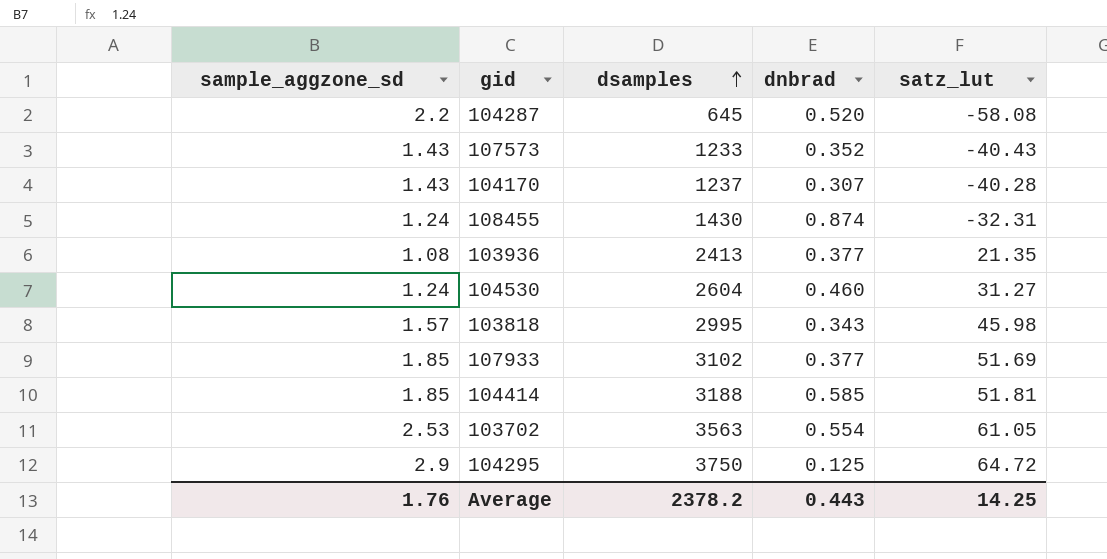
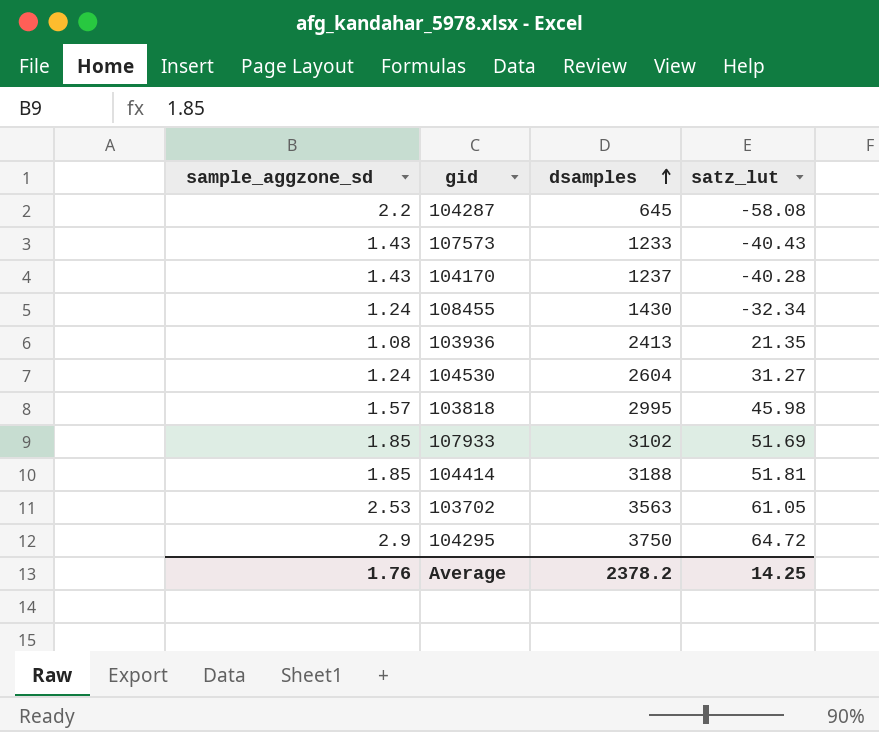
column dnbrad | position: 4 -> none
108455 | satz_lut: -32.31 -> -32.34

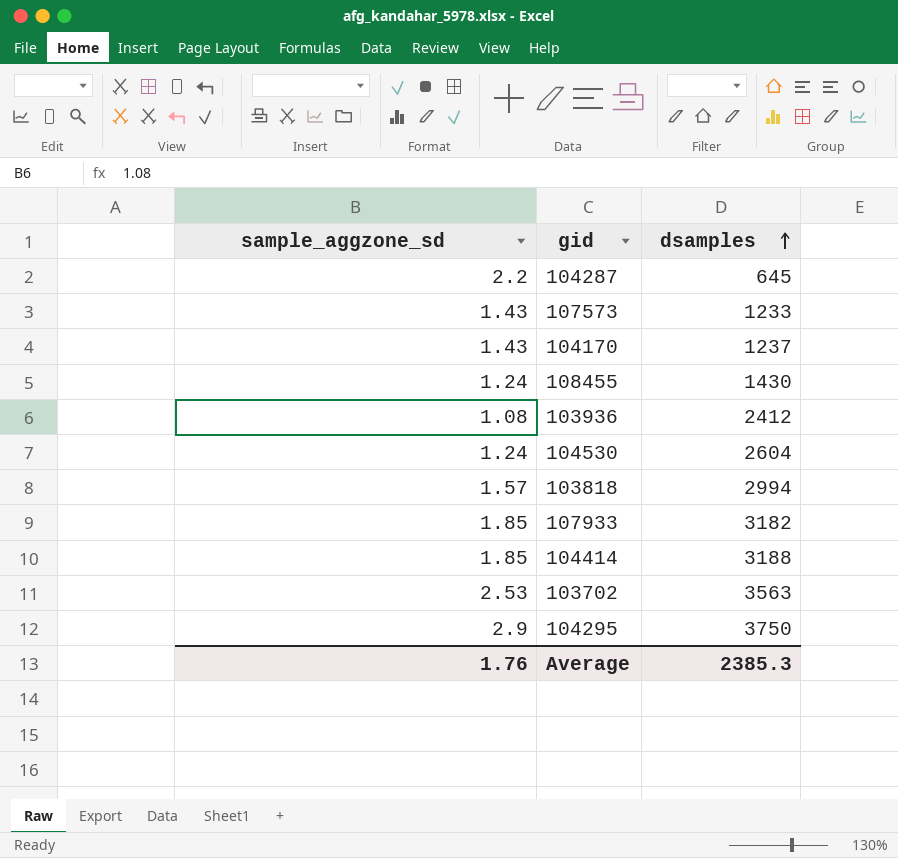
column satz_lut | position: 4 -> none
103936 | dsamples: 2413 -> 2412
103818 | dsamples: 2995 -> 2994
107933 | dsamples: 3102 -> 3182
Average | dsamples: 2378.2 -> 2385.3

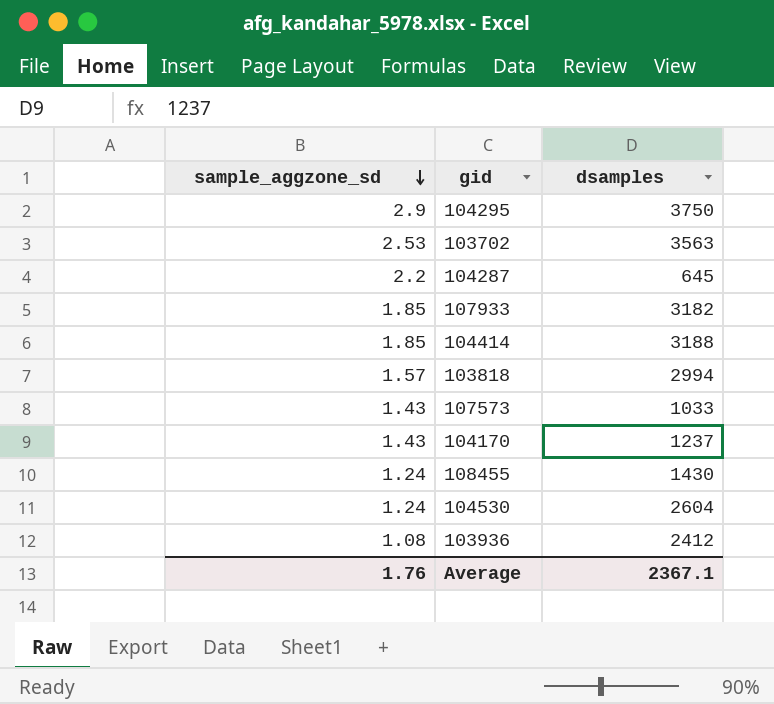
row order: dsamples ascending -> sample_aggzone_sd descending
107573 | dsamples: 1233 -> 1033
Average | dsamples: 2385.3 -> 2367.1

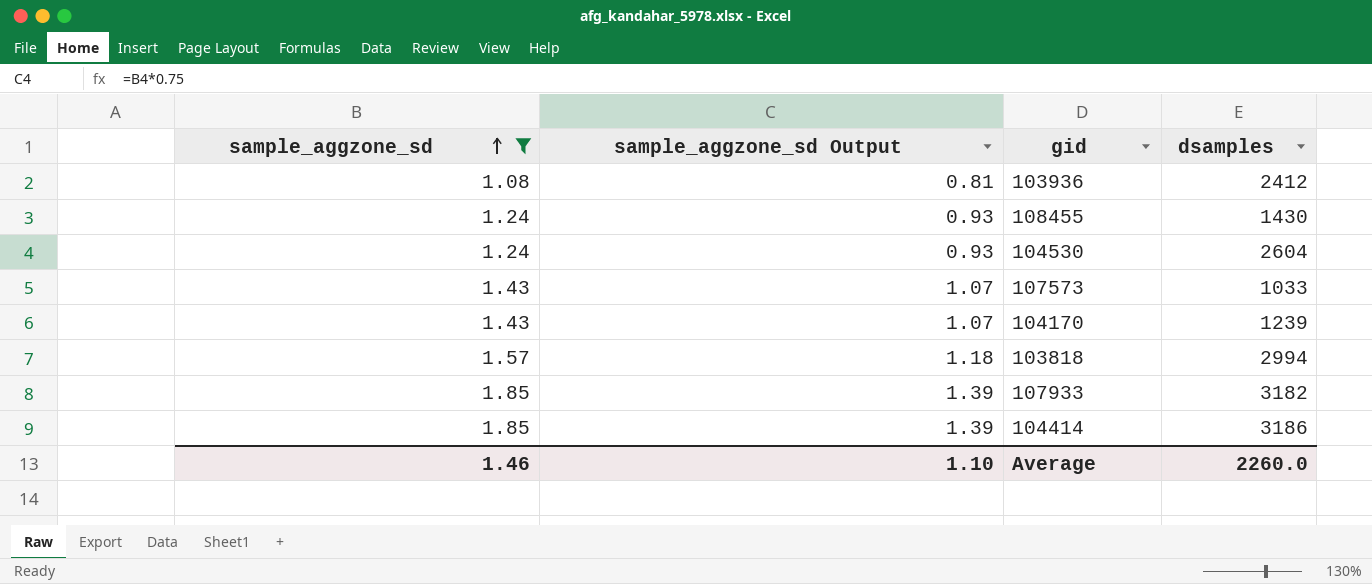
filter: none -> sample_aggzone_sd <= 1.85
row order: sample_aggzone_sd descending -> sample_aggzone_sd ascending
column sample_aggzone_sd Output | formula: none -> [sample_aggzone_sd] * 0.75
104170 | dsamples: 1237 -> 1239
104414 | dsamples: 3188 -> 3186
Average | sample_aggzone_sd: 1.76 -> 1.46
Average | dsamples: 2367.1 -> 2260.0

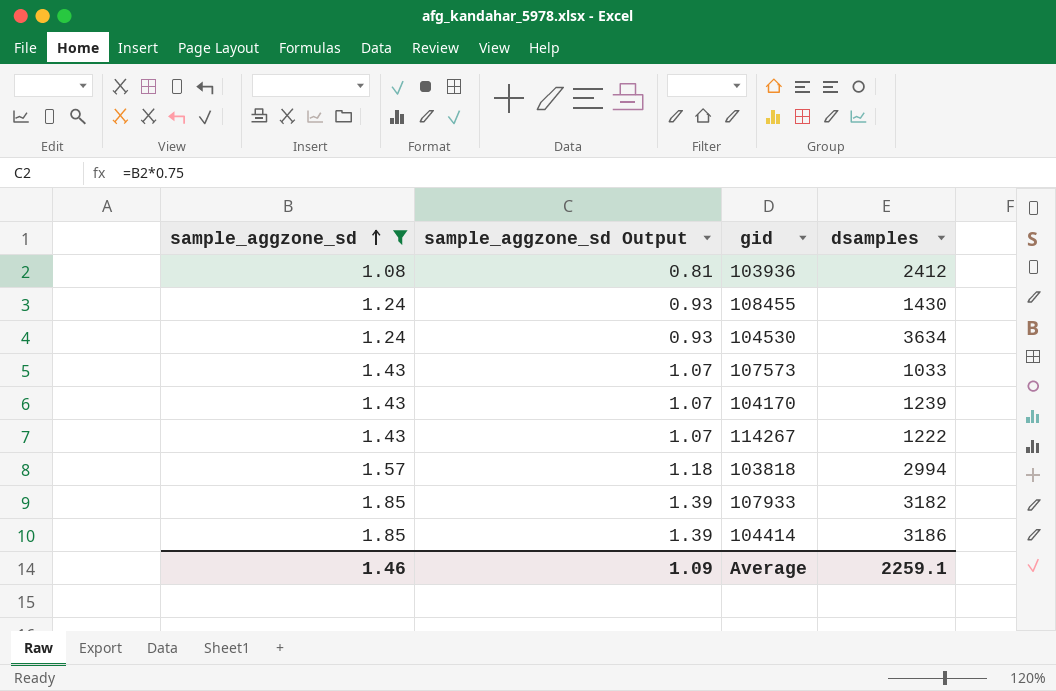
104530 | dsamples: 2604 -> 3634
row 114267: none -> 1.43 | 1.07 | 1222
Average | sample_aggzone_sd Output: 1.10 -> 1.09
Average | dsamples: 2260.0 -> 2259.1

